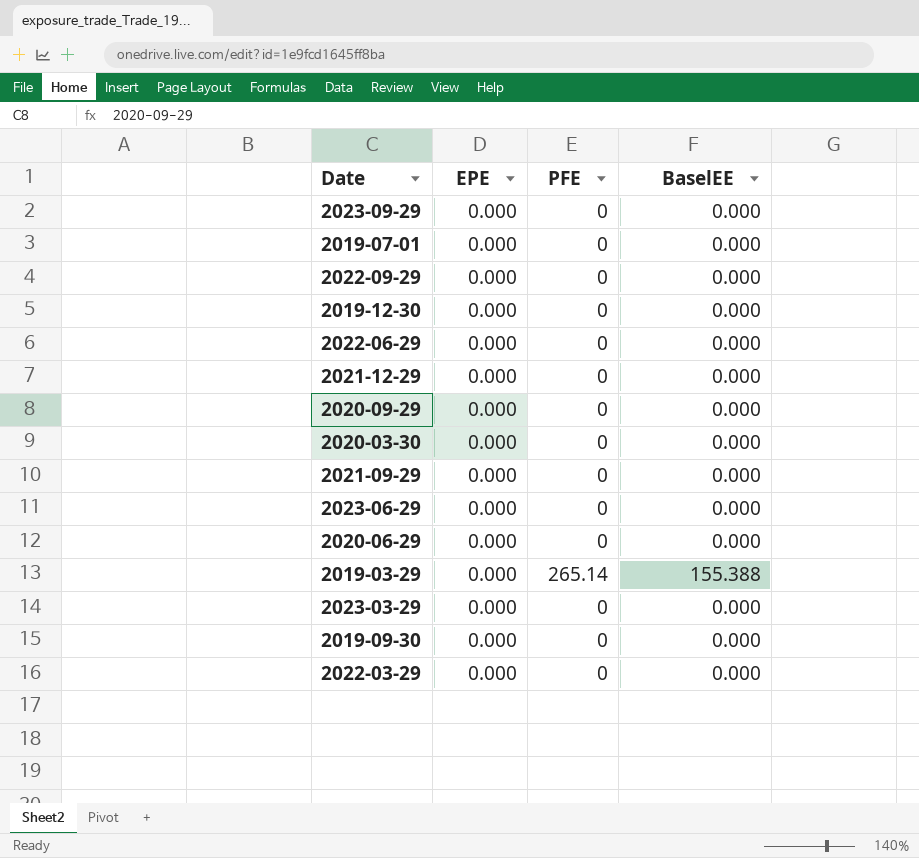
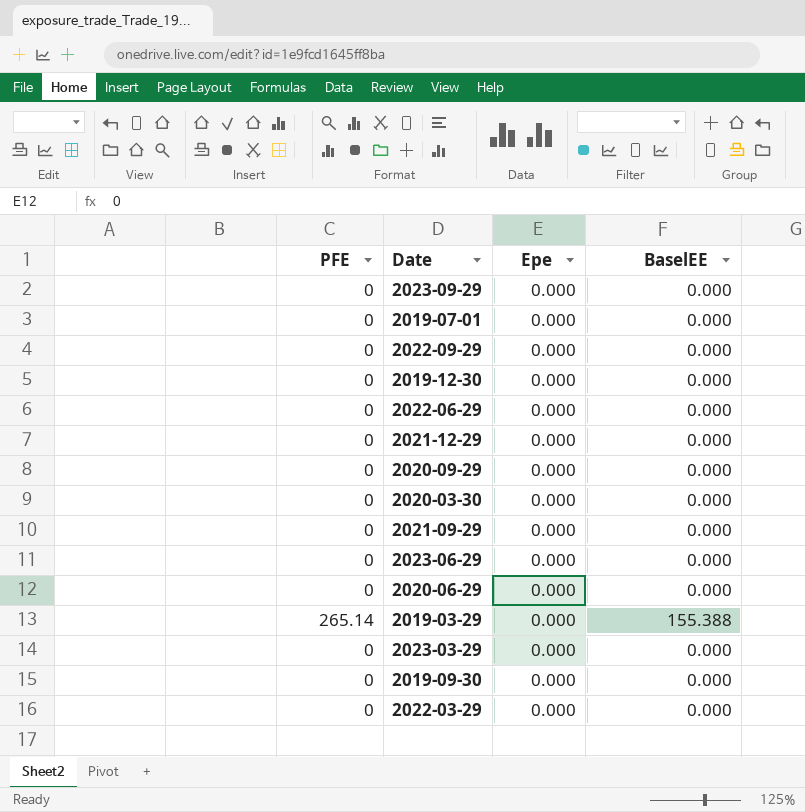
column PFE | position: 3 -> 1
column name: EPE -> Epe

